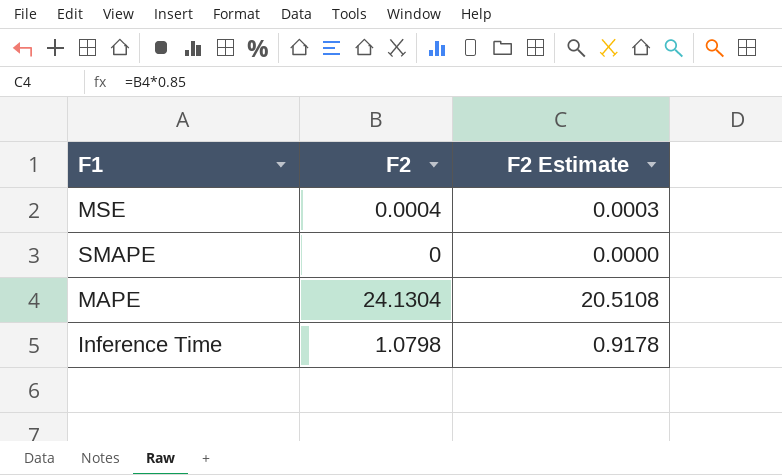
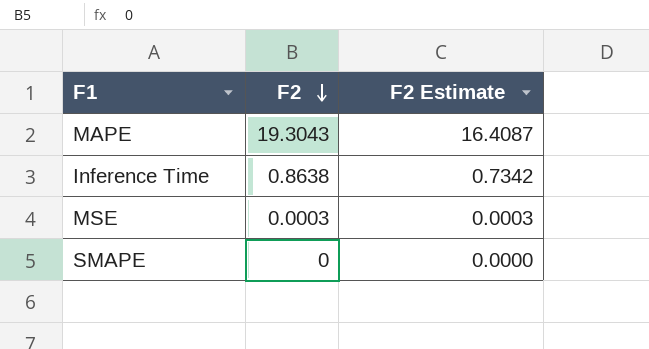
row order: none -> F2 descending
MAPE | F2: 24.1304 -> 19.3043
MAPE | F2 Estimate: 20.5108 -> 16.4087
Inference Time | F2: 1.0798 -> 0.8638
Inference Time | F2 Estimate: 0.9178 -> 0.7342
MSE | F2: 0.0004 -> 0.0003

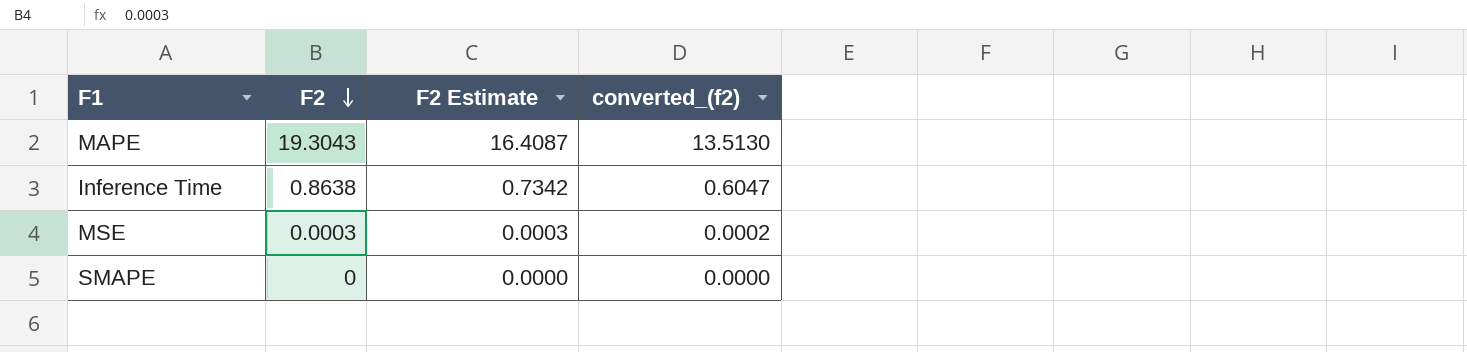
column converted_(f2) | formula: none -> [F2] * 0.7

